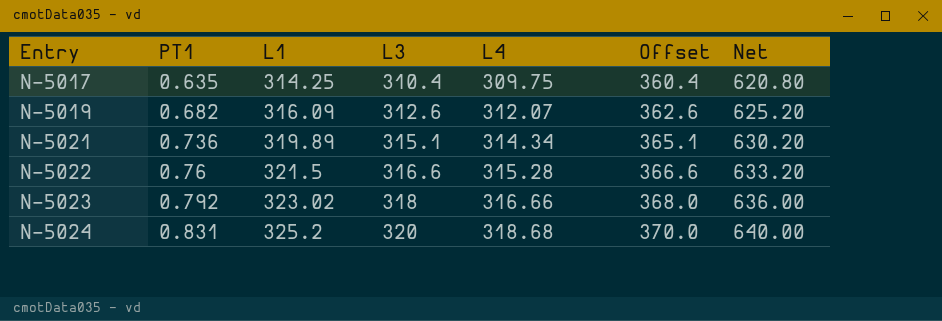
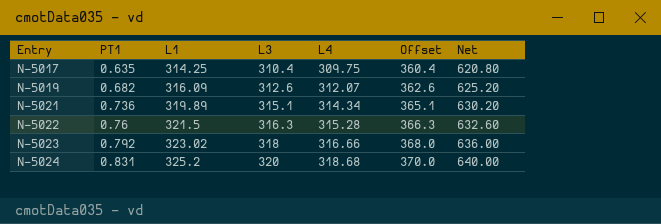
N-5022 | L3: 316.6 -> 316.3
N-5022 | Offset: 366.6 -> 366.3
N-5022 | Net: 633.20 -> 632.60

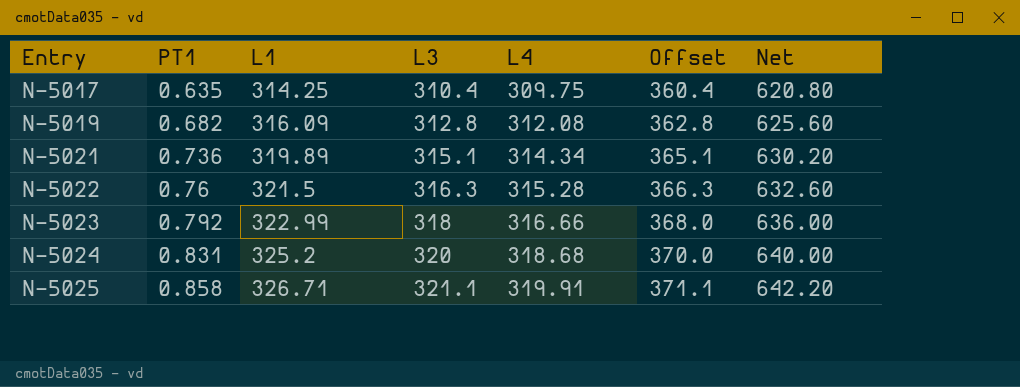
N-5019 | L3: 312.6 -> 312.8
N-5019 | L4: 312.07 -> 312.08
N-5019 | Offset: 362.6 -> 362.8
N-5019 | Net: 625.20 -> 625.60
N-5023 | L1: 323.02 -> 322.99
row N-5025: none -> 0.858 | 326.71 | 321.1 | 319.91 | 371.1 | 642.20

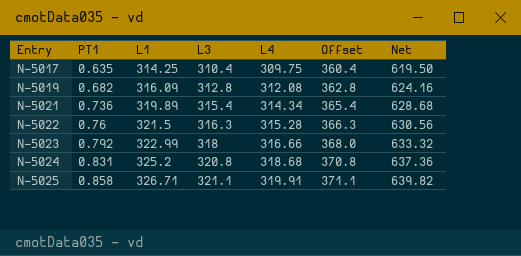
column Net | formula: [L3] * 2 -> [L4] * 2
N-5021 | L3: 315.1 -> 315.4
N-5021 | Offset: 365.1 -> 365.4
N-5024 | L3: 320 -> 320.8
N-5024 | Offset: 370.0 -> 370.8

